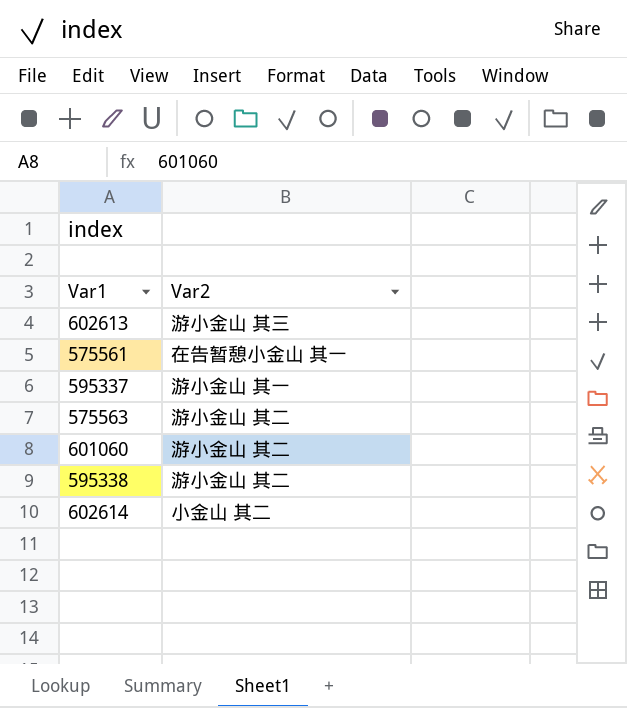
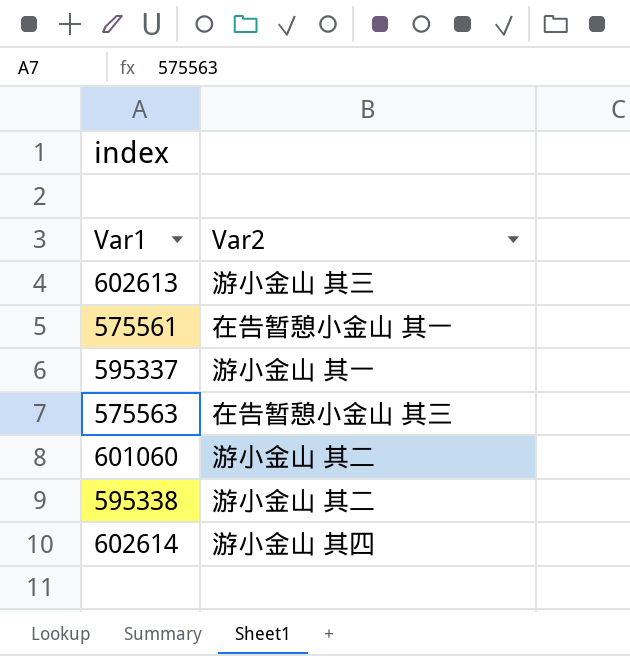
575563 | Var2: 游小金山 其二 -> 在告暂憩小金山 其三
602614 | Var2: 小金山 其二 -> 游小金山 其四

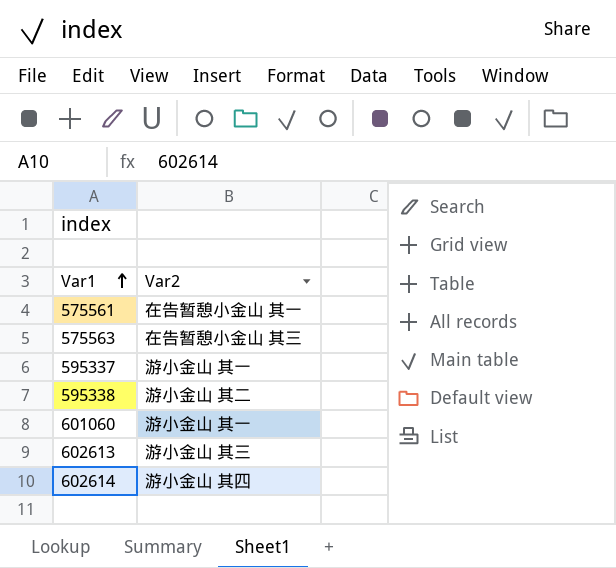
row order: none -> Var1 ascending
601060 | Var2: 游小金山 其二 -> 游小金山 其一

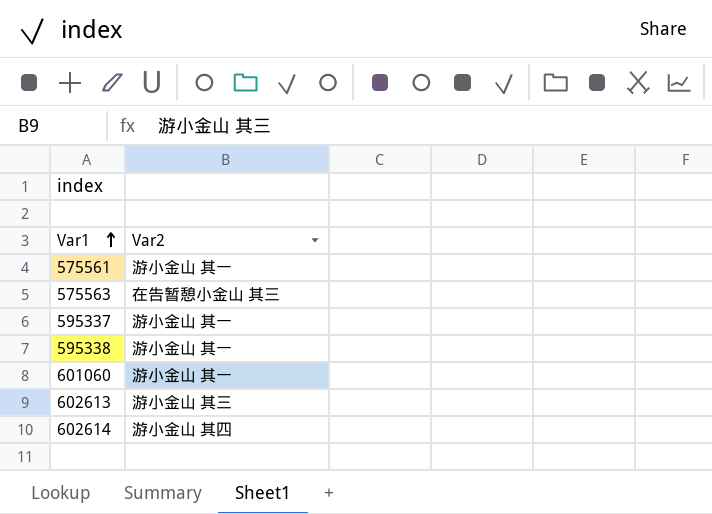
575561 | Var2: 在告暂憩小金山 其一 -> 游小金山 其一
595338 | Var2: 游小金山 其二 -> 游小金山 其一

